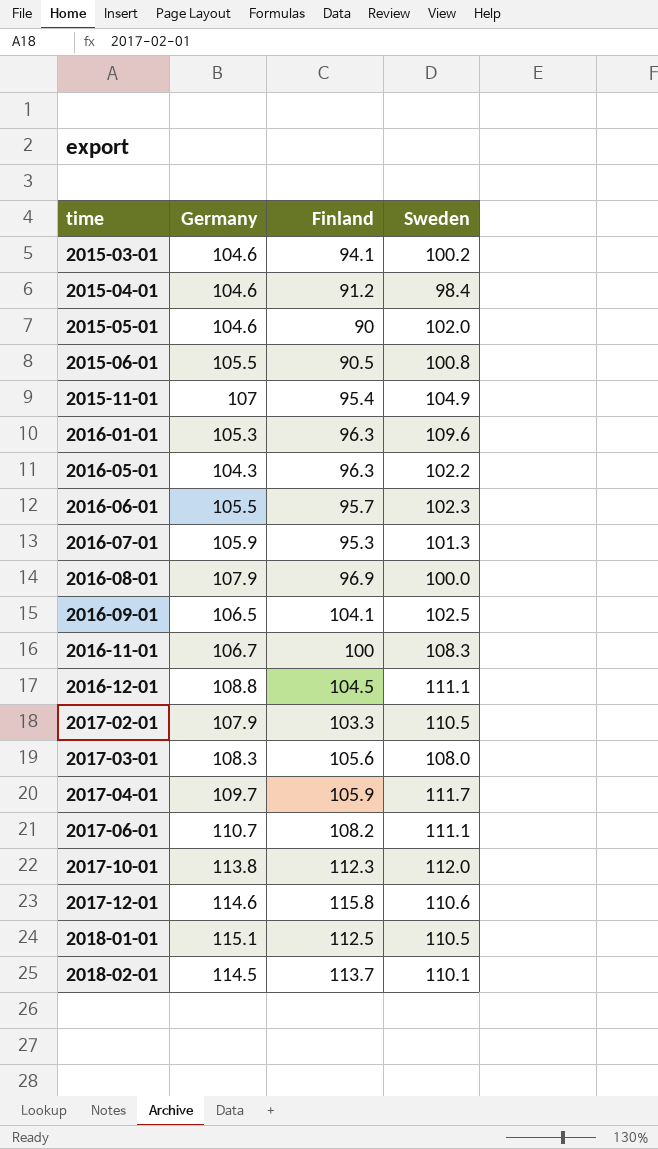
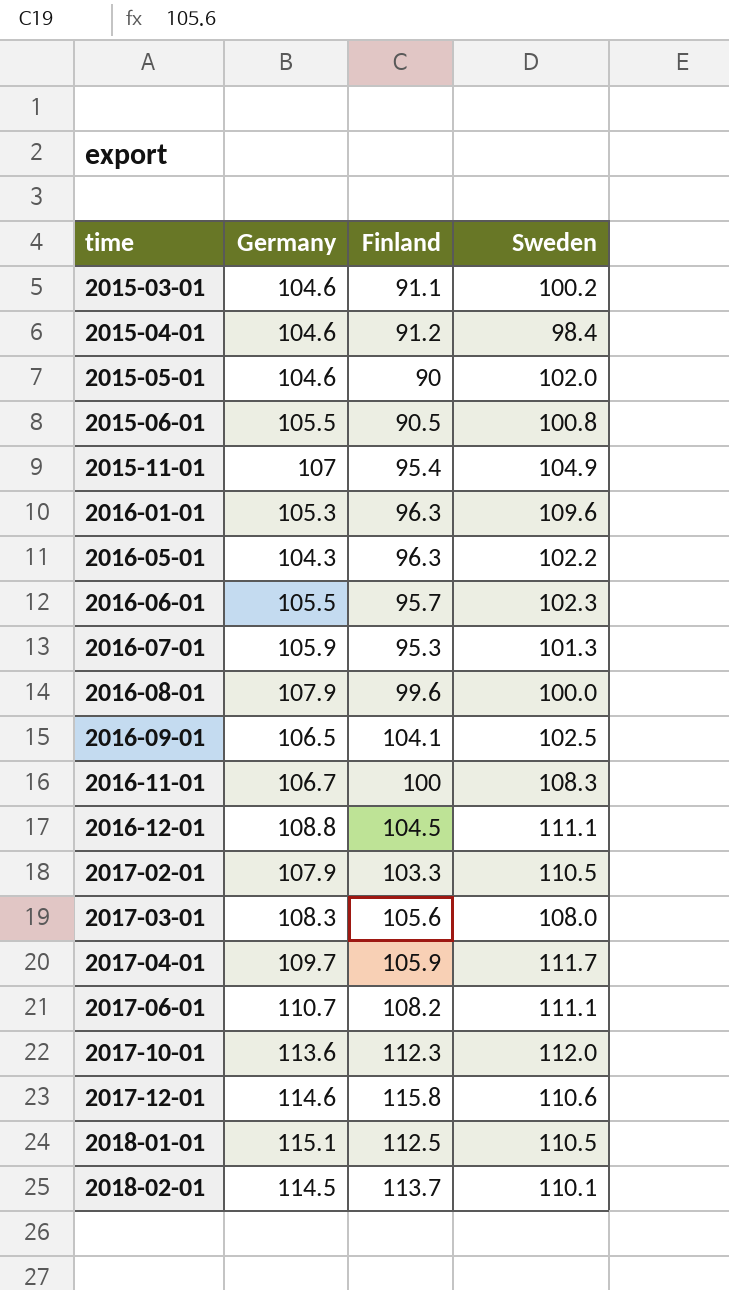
2015-03-01 | Finland: 94.1 -> 91.1
2016-08-01 | Finland: 96.9 -> 99.6
2017-10-01 | Germany: 113.8 -> 113.6

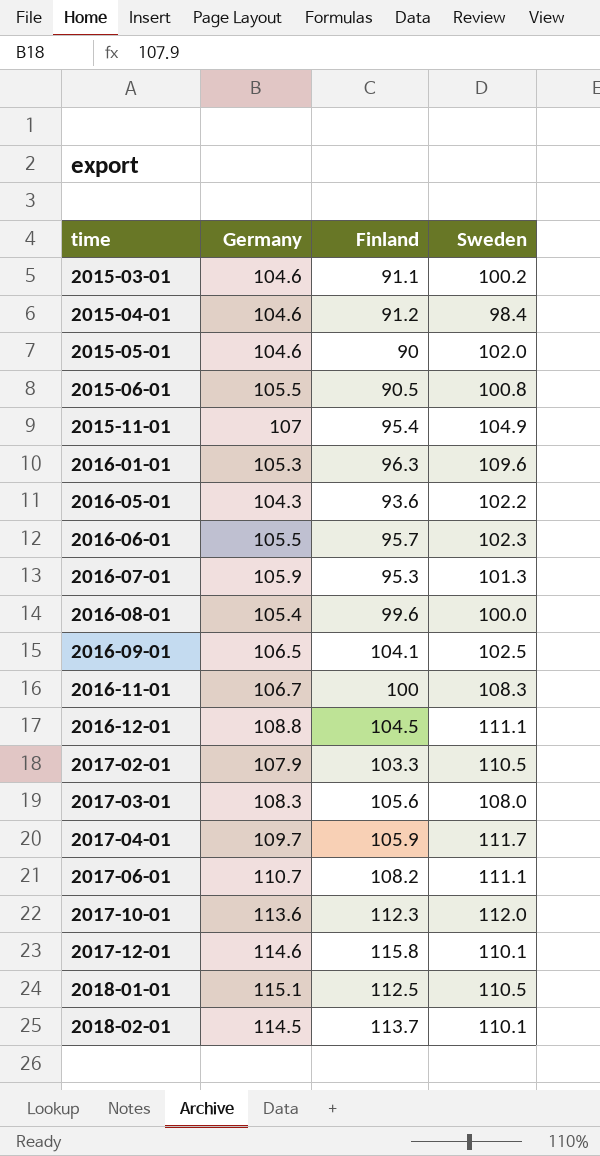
2016-05-01 | Finland: 96.3 -> 93.6
2016-08-01 | Germany: 107.9 -> 105.4
2017-12-01 | Sweden: 110.6 -> 110.1

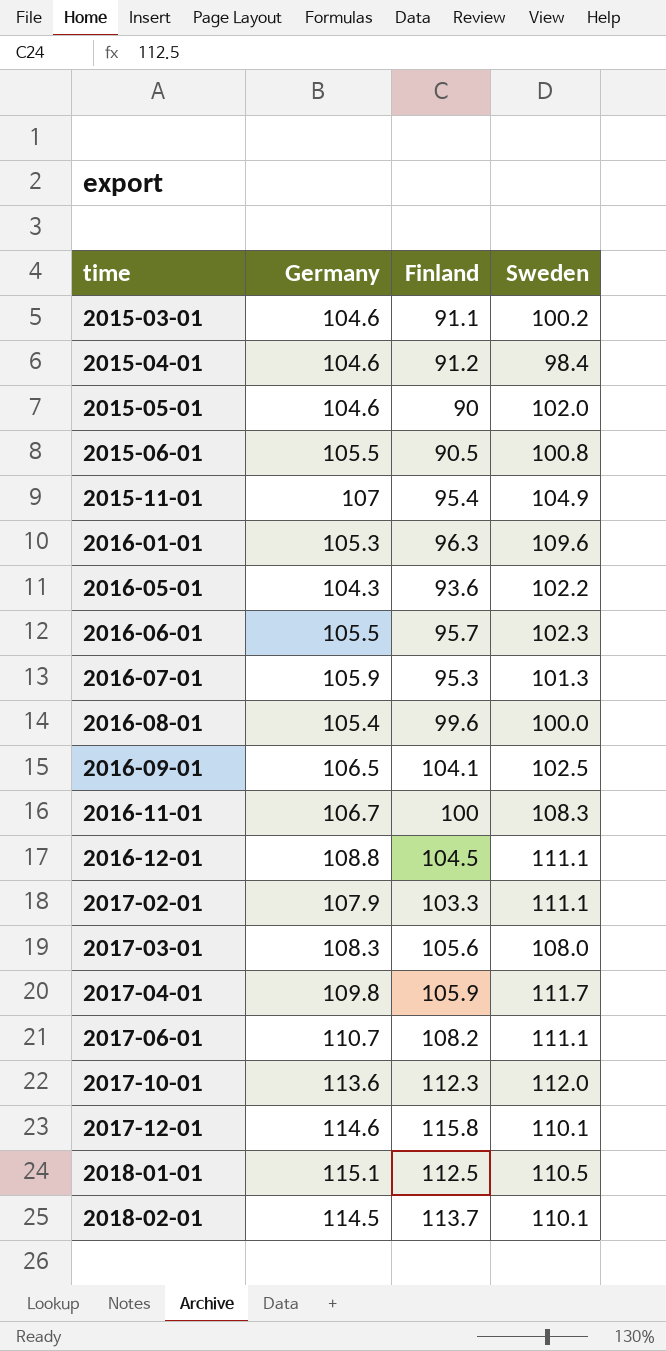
2017-02-01 | Sweden: 110.5 -> 111.1
2017-04-01 | Germany: 109.7 -> 109.8

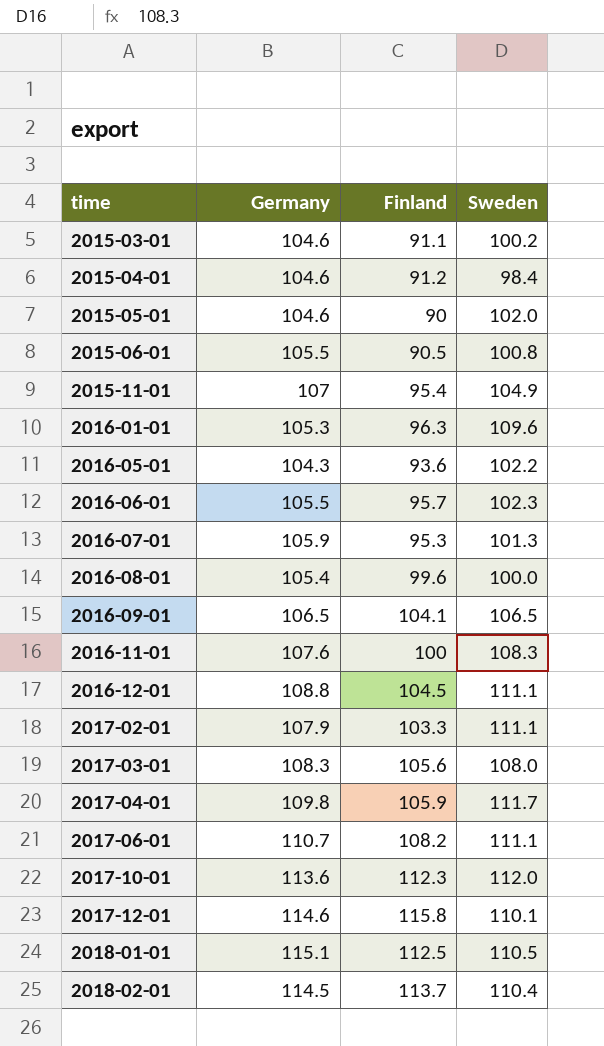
2016-09-01 | Sweden: 102.5 -> 106.5
2016-11-01 | Germany: 106.7 -> 107.6
2018-02-01 | Sweden: 110.1 -> 110.4

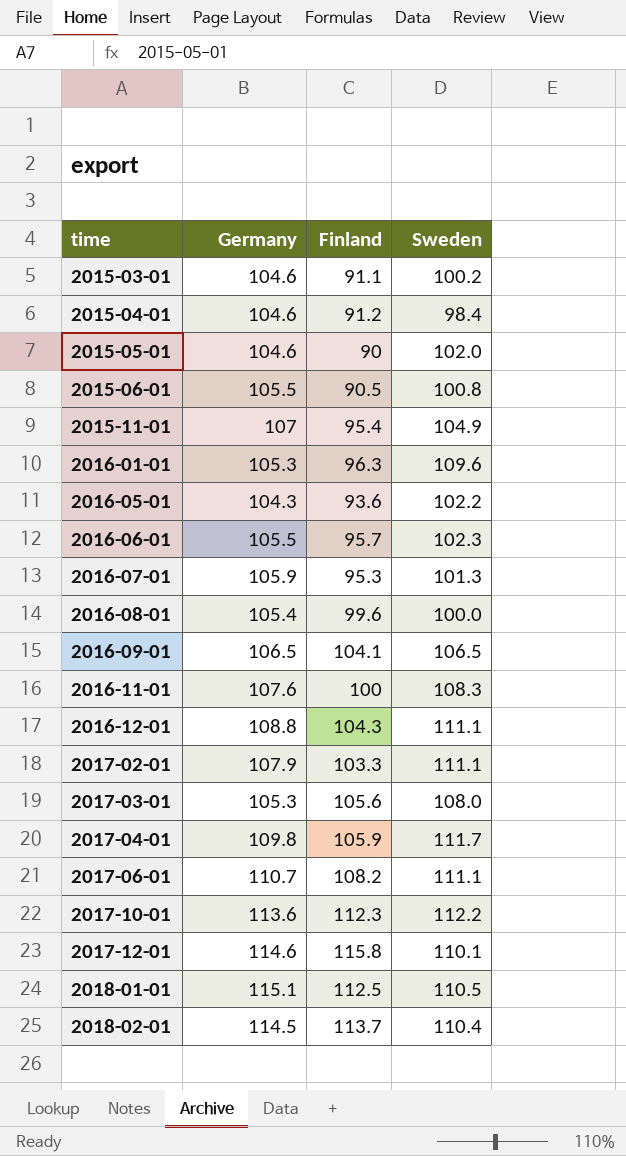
2016-12-01 | Finland: 104.5 -> 104.3
2017-03-01 | Germany: 108.3 -> 105.3
2017-10-01 | Sweden: 112.0 -> 112.2

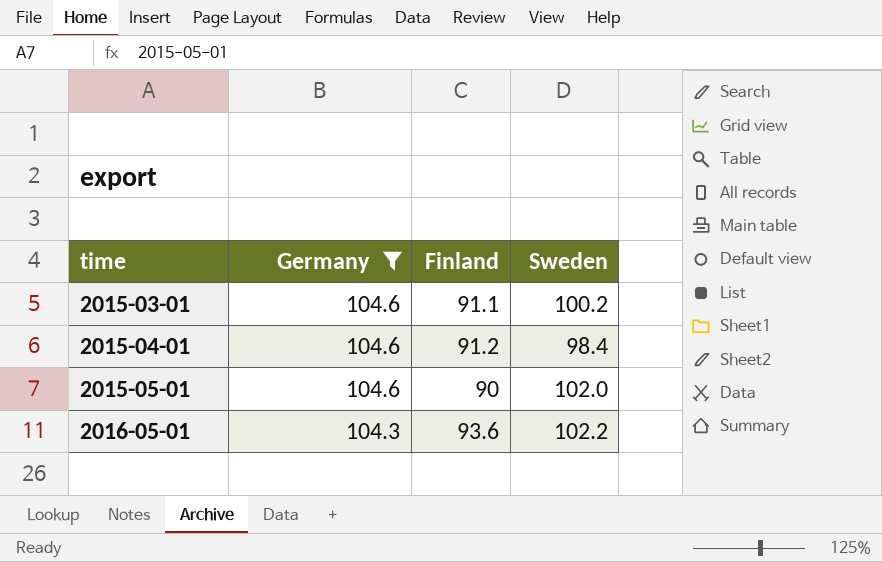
filter: none -> Germany <= 104.6

